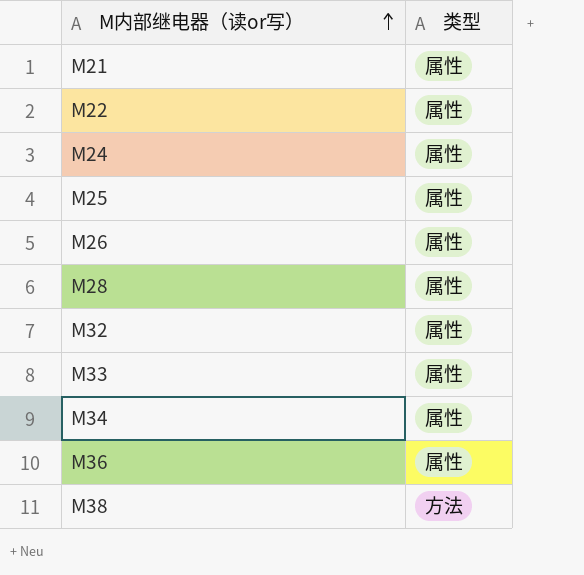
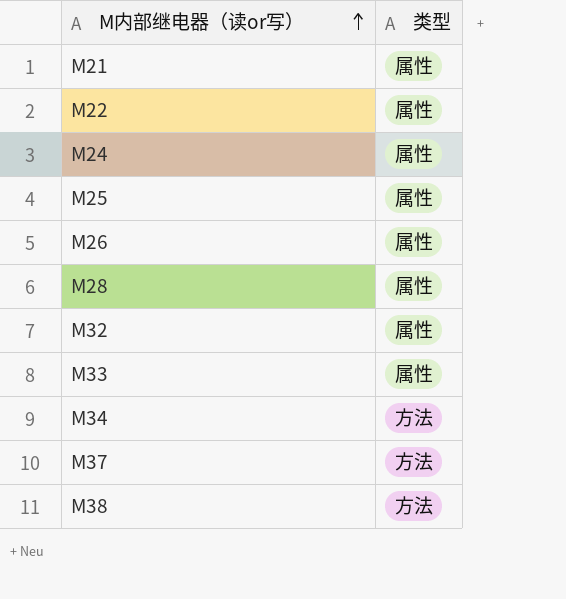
row M36: 属性 -> none
M34 | 类型: 属性 -> 方法
row M37: none -> 方法

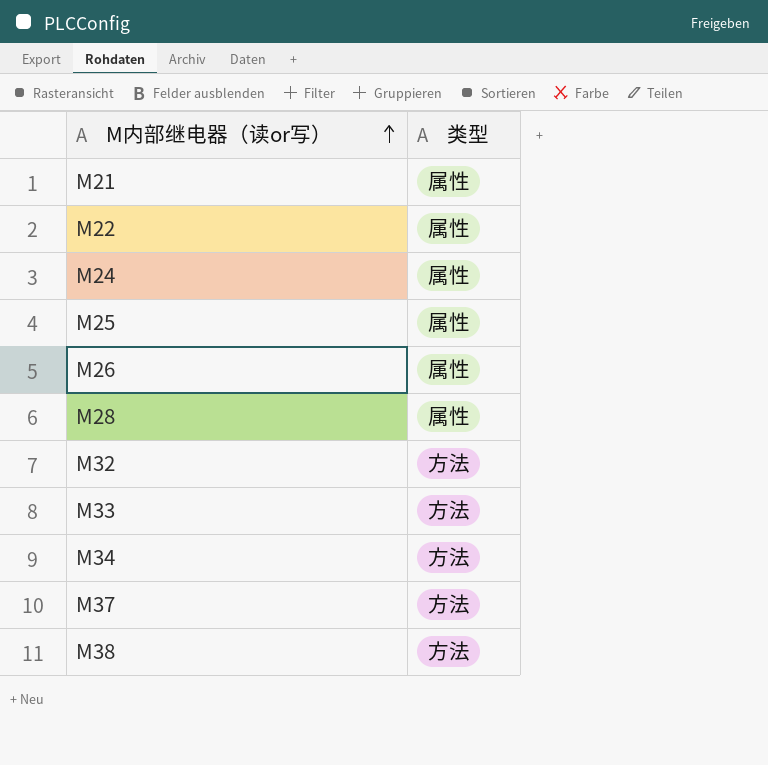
M32 | 类型: 属性 -> 方法
M33 | 类型: 属性 -> 方法

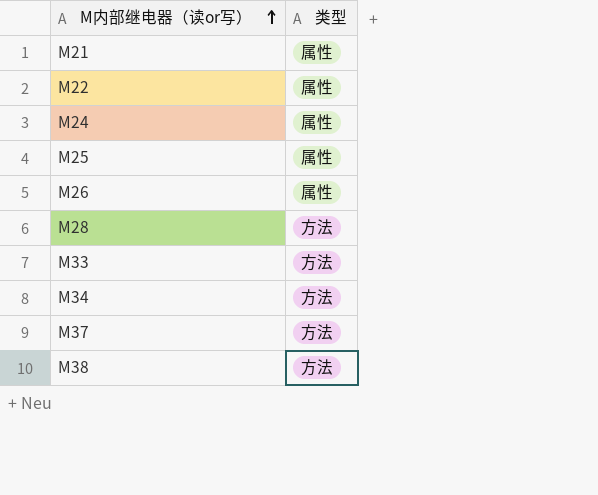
row M32: 方法 -> none
M28 | 类型: 属性 -> 方法

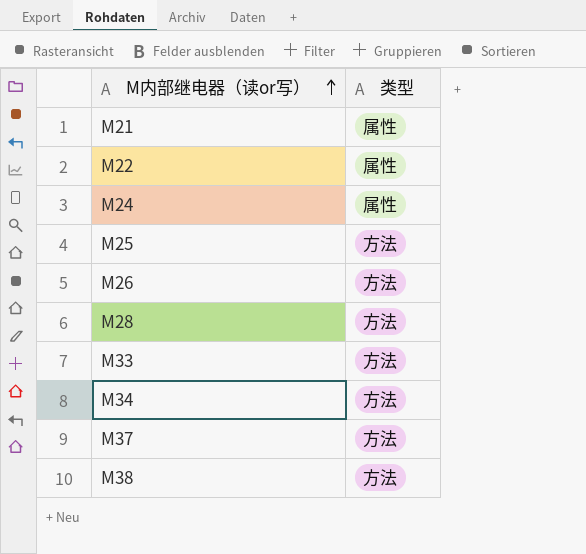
M25 | 类型: 属性 -> 方法
M26 | 类型: 属性 -> 方法

